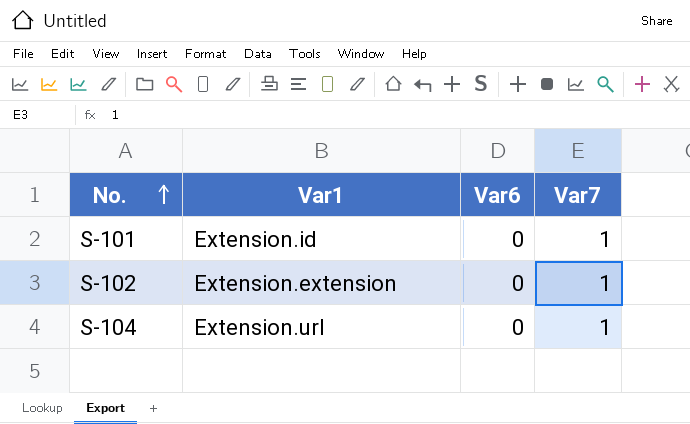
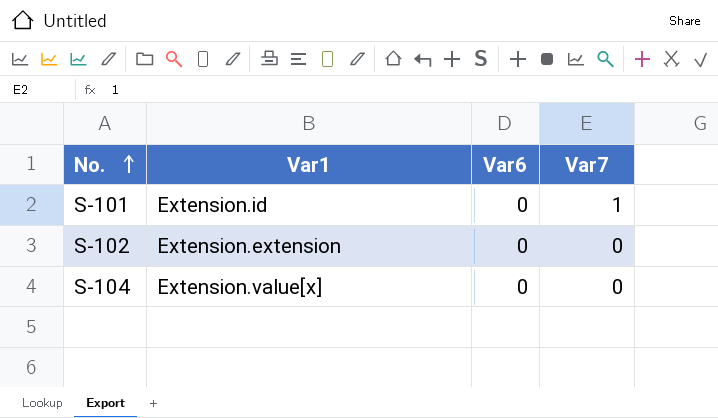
S-102 | Var7: 1 -> 0
S-104 | Var1: Extension.url -> Extension.value[x]
S-104 | Var7: 1 -> 0

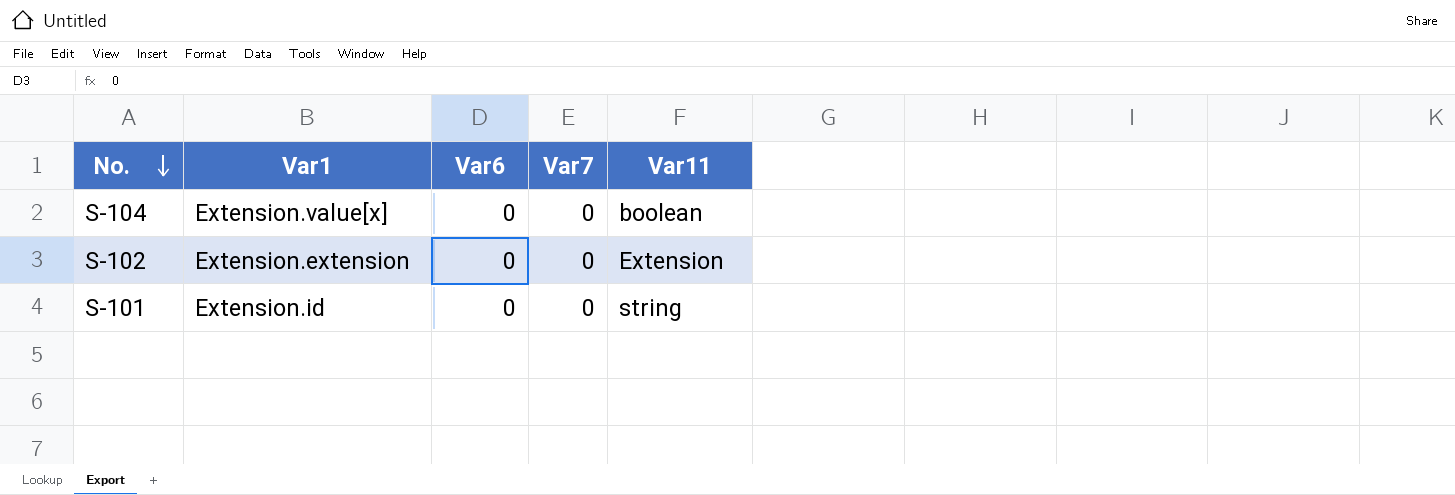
row order: No. ascending -> No. descending
column Var11 | position: none -> 5
S-101 | Var7: 1 -> 0

